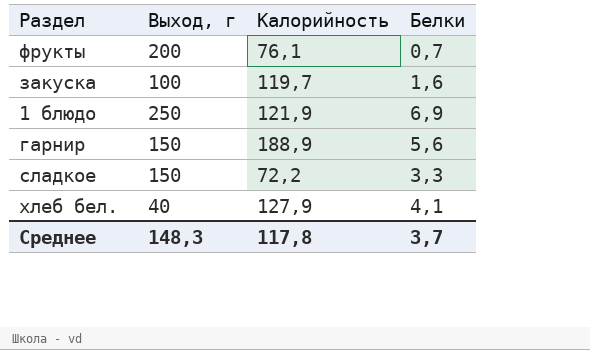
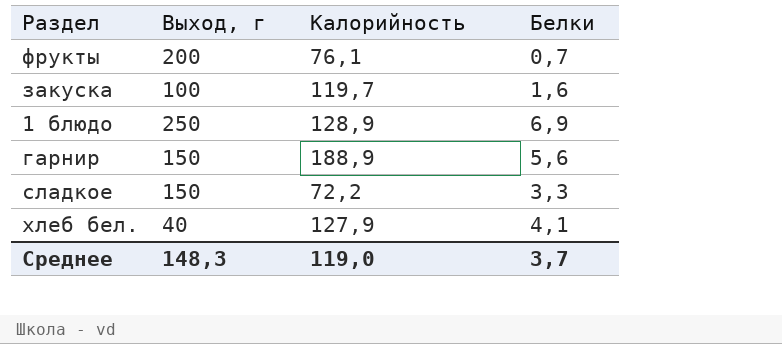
1 блюдо | Калорийность: 121,9 -> 128,9
Среднее | Калорийность: 117,8 -> 119,0

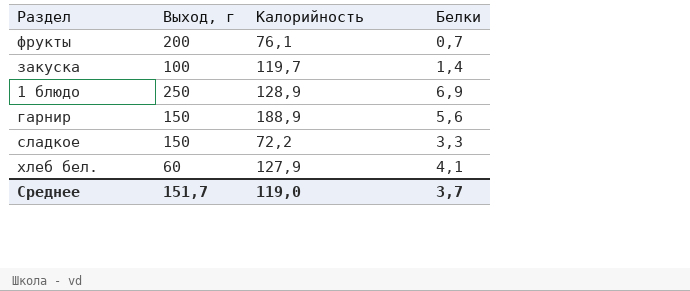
закуска | Белки: 1,6 -> 1,4
хлеб бел. | Выход, г: 40 -> 60
Среднее | Выход, г: 148,3 -> 151,7

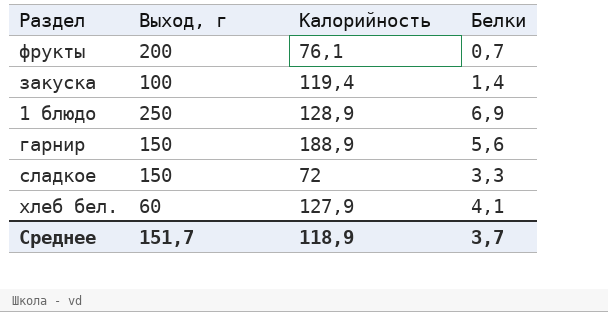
закуска | Калорийность: 119,7 -> 119,4
сладкое | Калорийность: 72,2 -> 72
Среднее | Калорийность: 119,0 -> 118,9

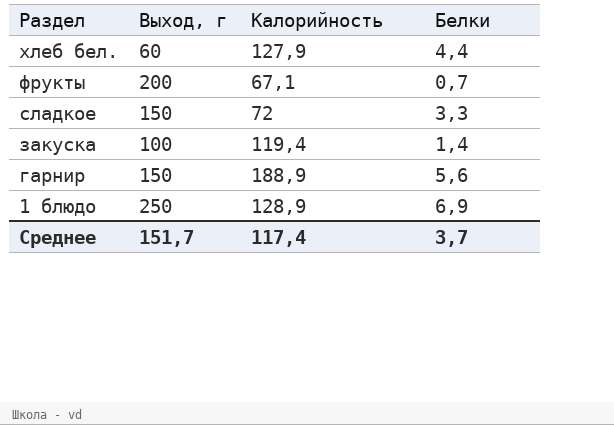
row order: none -> Раздел descending
хлеб бел. | Белки: 4,1 -> 4,4
фрукты | Калорийность: 76,1 -> 67,1
Среднее | Калорийность: 118,9 -> 117,4

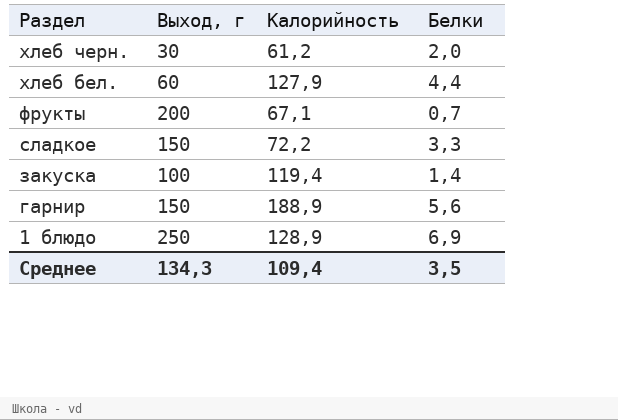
row хлеб черн.: none -> 30 | 61,2 | 2,0
сладкое | Калорийность: 72 -> 72,2
Среднее | Выход, г: 151,7 -> 134,3
Среднее | Калорийность: 117,4 -> 109,4
Среднее | Белки: 3,7 -> 3,5

